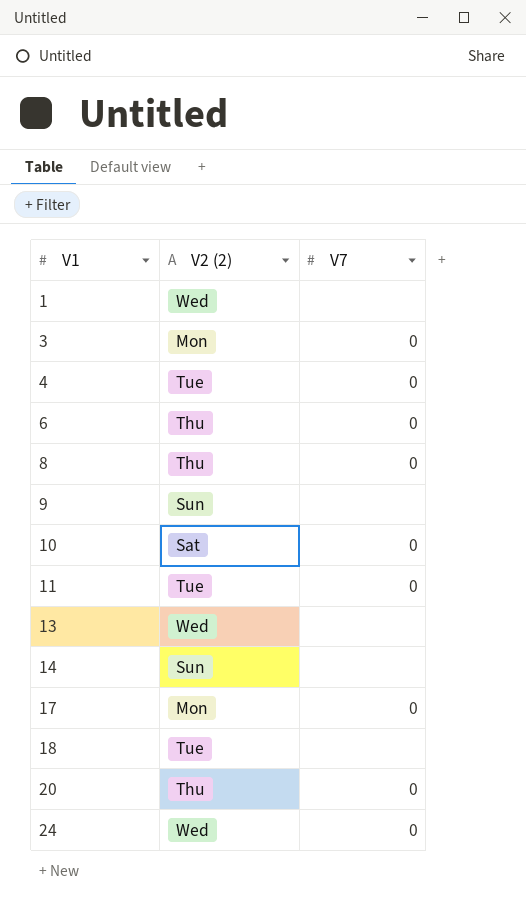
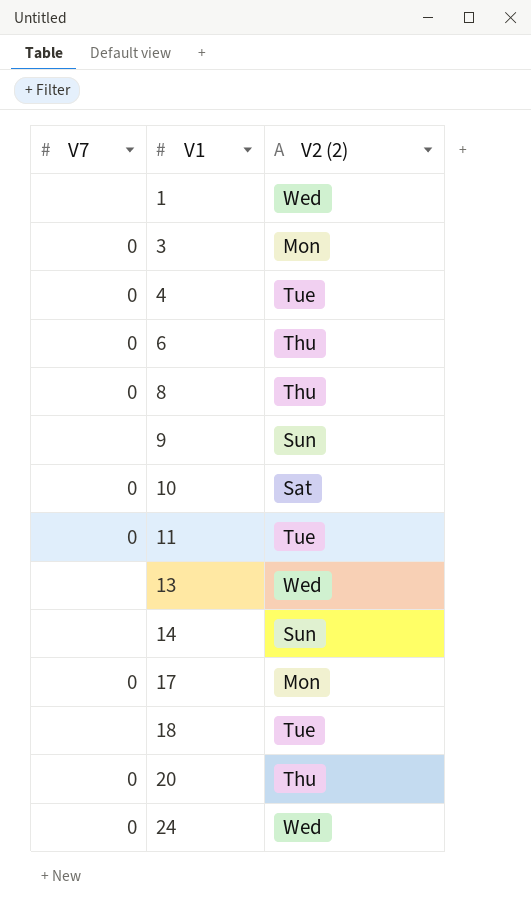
column V7 | position: 3 -> 1

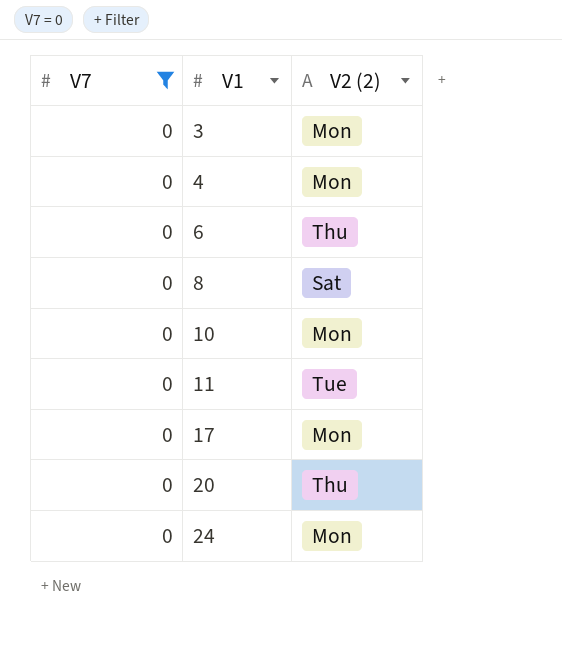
filter: none -> V7 = 0
4 | V2 (2): Tue -> Mon
8 | V2 (2): Thu -> Sat
10 | V2 (2): Sat -> Mon
24 | V2 (2): Wed -> Mon

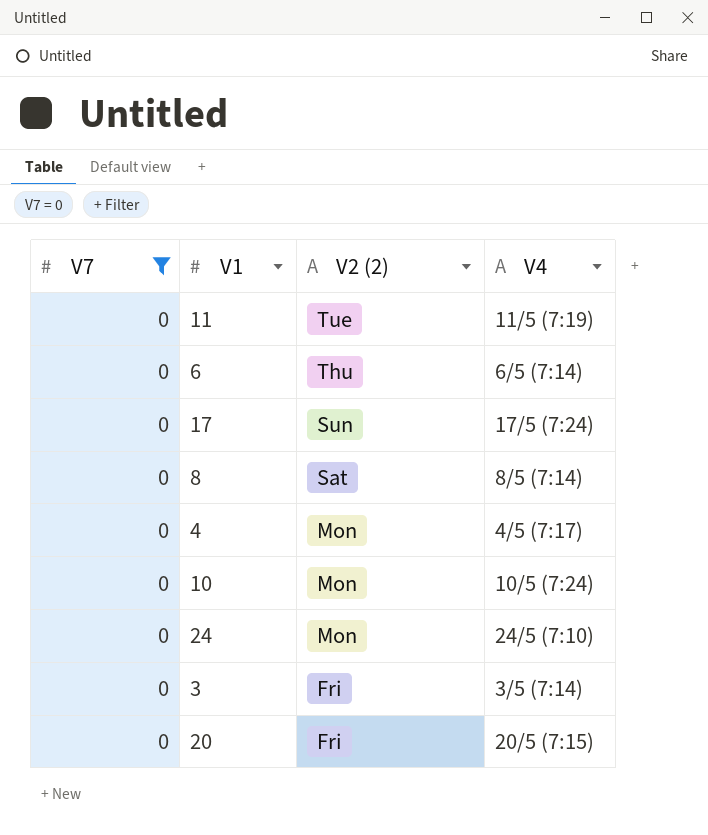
row order: V1 ascending -> V2 (2) descending
column V4 | position: none -> 4
17 | V2 (2): Mon -> Sun
3 | V2 (2): Mon -> Fri
20 | V2 (2): Thu -> Fri

